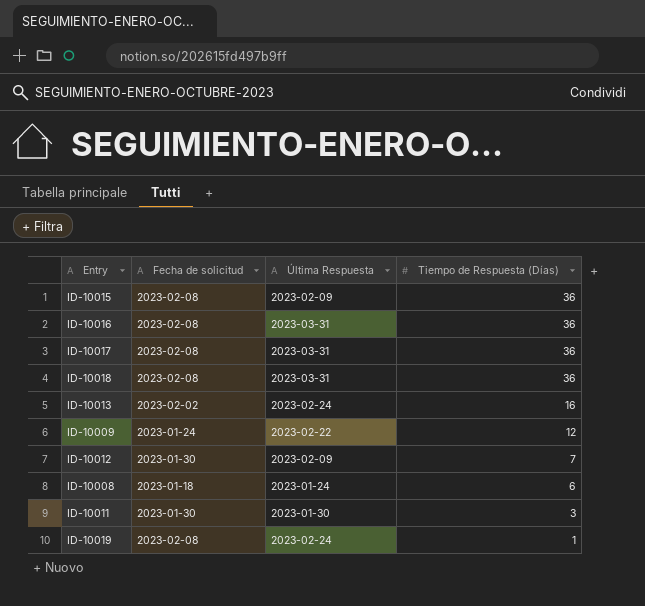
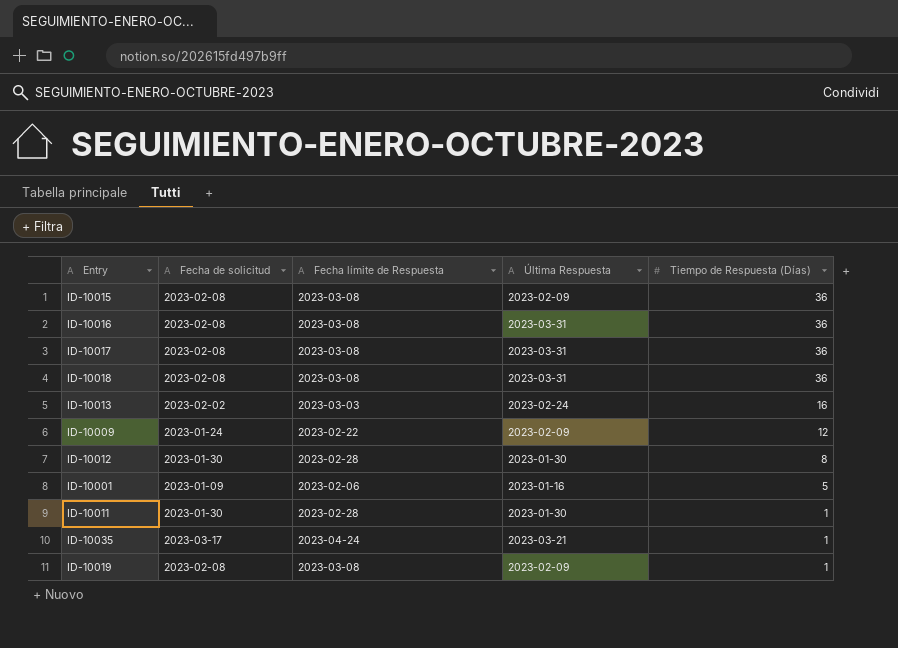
column Fecha límite de Respuesta | position: none -> 3
row ID-10008: 2023-01-18 | 2023-01-24 | 6 -> none
ID-10009 | Última Respuesta: 2023-02-22 -> 2023-02-09
ID-10012 | Última Respuesta: 2023-02-09 -> 2023-01-30
ID-10012 | Tiempo de Respuesta (Días): 7 -> 8
row ID-10001: none -> 2023-01-09 | 2023-02-06 | 2023-01-16 | 5
ID-10011 | Tiempo de Respuesta (Días): 3 -> 1
row ID-10035: none -> 2023-03-17 | 2023-04-24 | 2023-03-21 | 1
ID-10019 | Última Respuesta: 2023-02-24 -> 2023-02-09

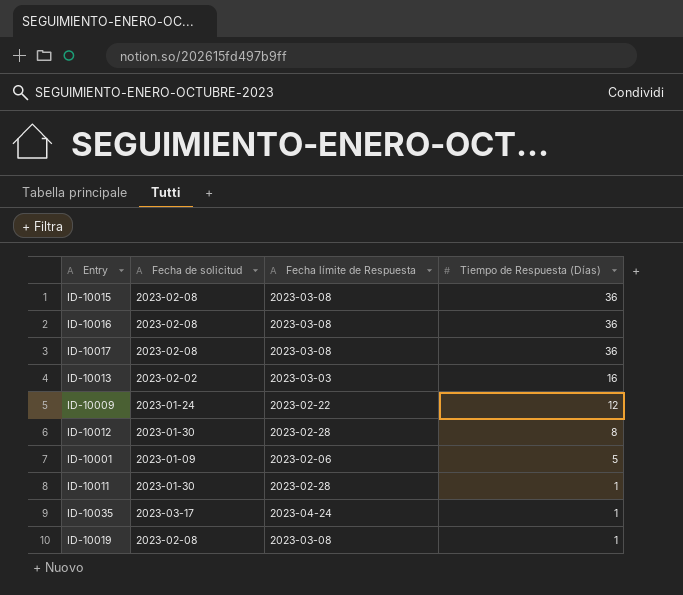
column Última Respuesta | position: 4 -> none
row ID-10018: 2023-02-08 | 2023-03-08 | 2023-03-31 | 36 -> none

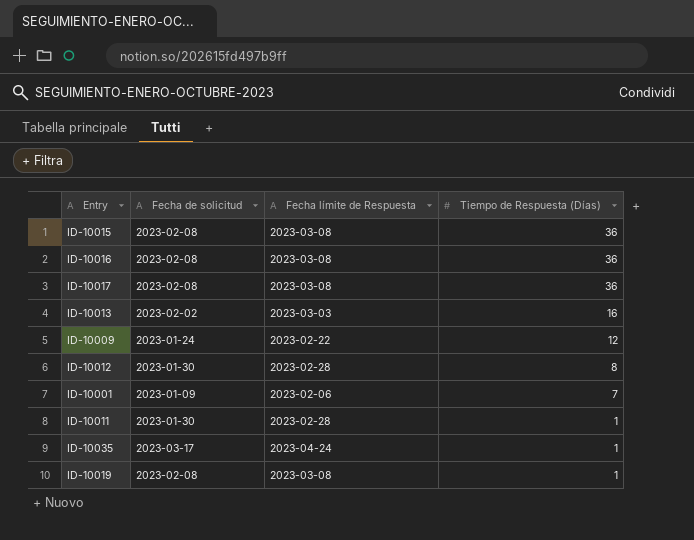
ID-10001 | Tiempo de Respuesta (Días): 5 -> 7

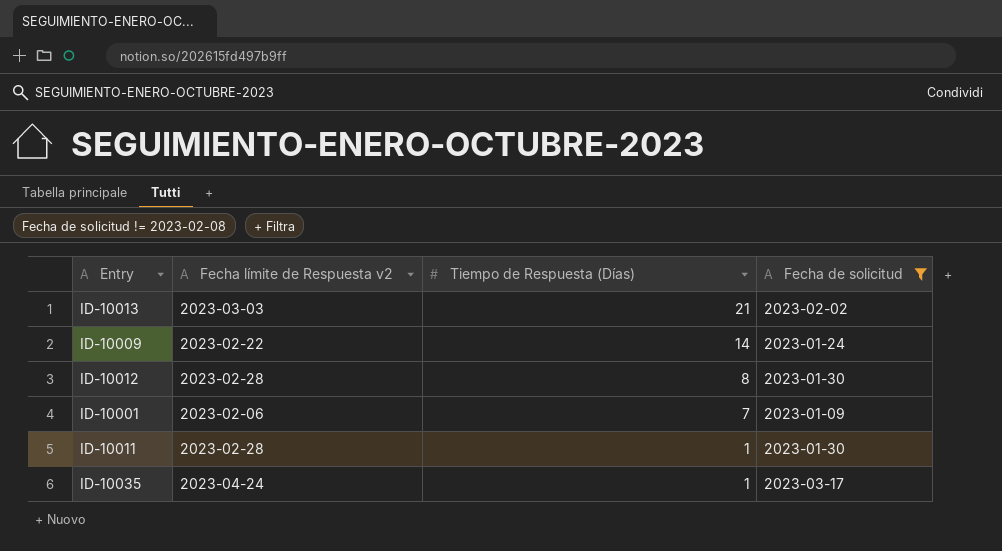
filter: none -> Fecha de solicitud != 2023-02-08
column name: Fecha límite de Respuesta -> Fecha límite de Respuesta v2
column Fecha de solicitud | position: 2 -> 4
ID-10013 | Tiempo de Respuesta (Días): 16 -> 21
ID-10009 | Tiempo de Respuesta (Días): 12 -> 14

